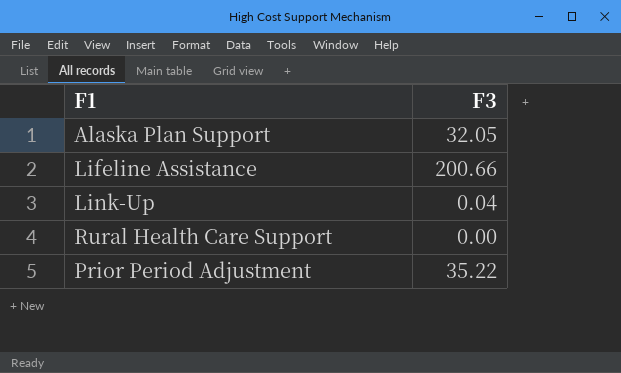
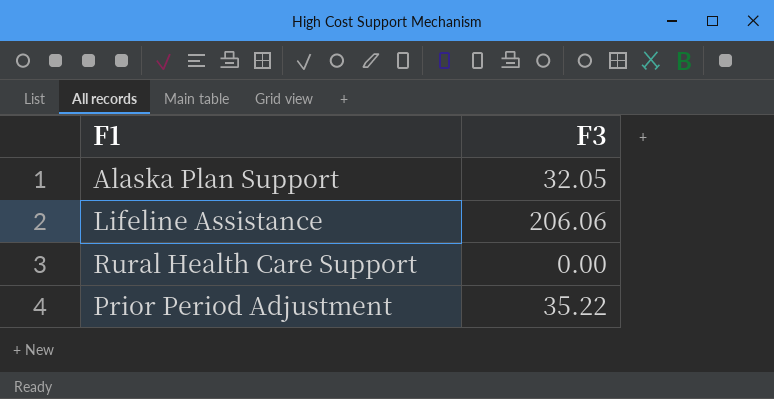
row Link-Up: 0.04 -> none
Lifeline Assistance | F3: 200.66 -> 206.06

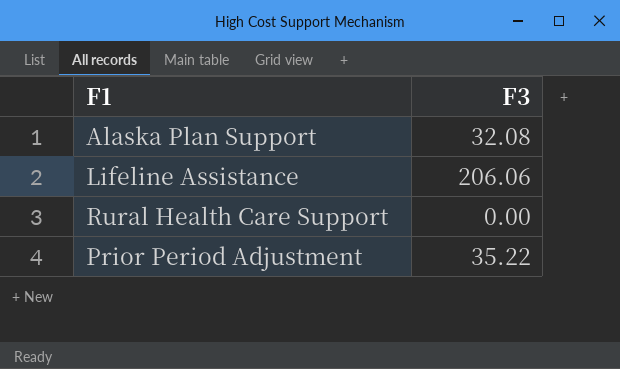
Alaska Plan Support | F3: 32.05 -> 32.08

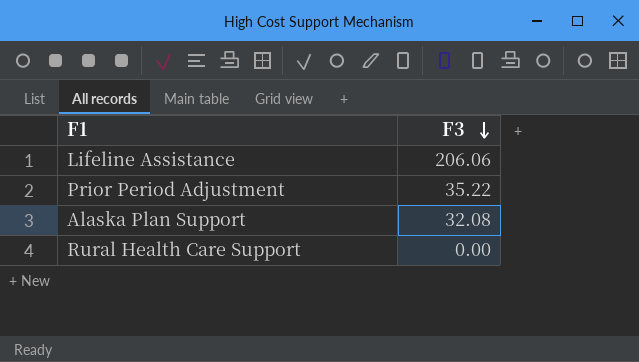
row order: none -> F3 descending

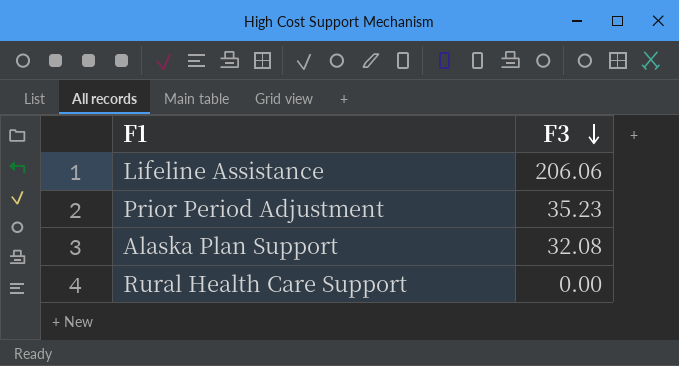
Prior Period Adjustment | F3: 35.22 -> 35.23

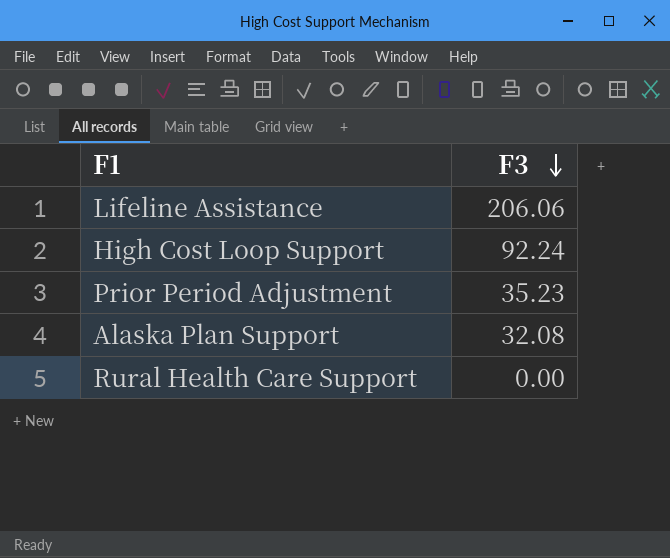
row High Cost Loop Support: none -> 92.24

